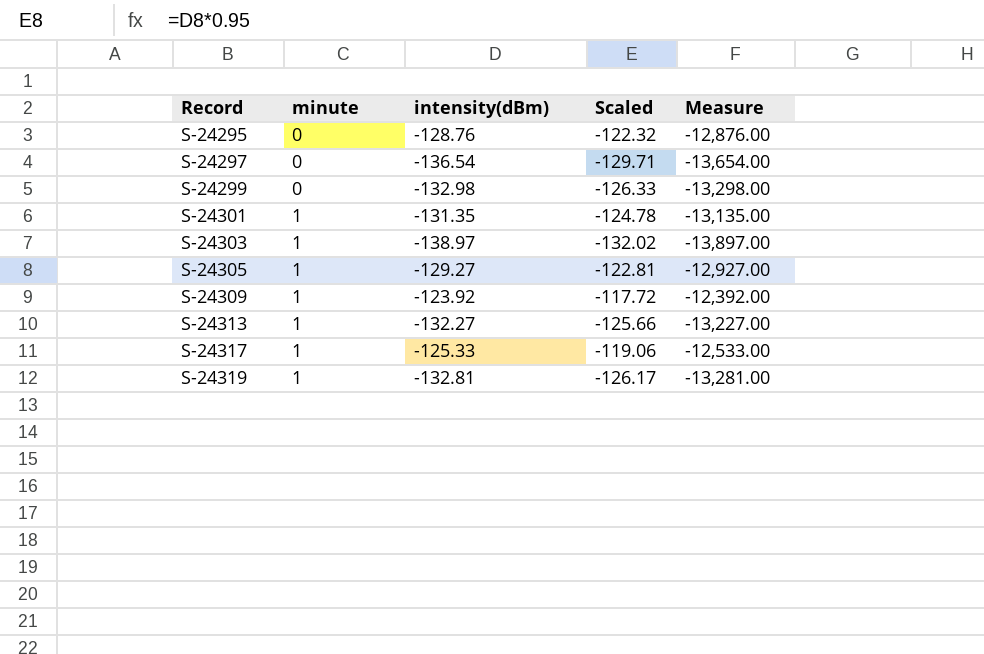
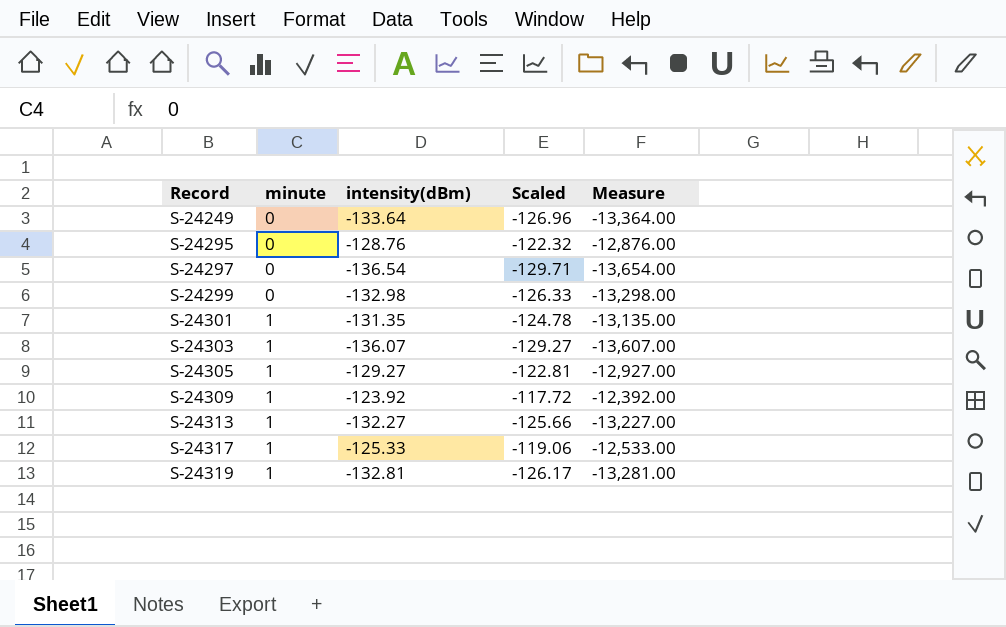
row S-24249: none -> 0 | -133.64 | -126.96 | -13,364.00
S-24303 | intensity(dBm): -138.97 -> -136.07
S-24303 | Scaled: -132.02 -> -129.27
S-24303 | Measure: -13,897.00 -> -13,607.00

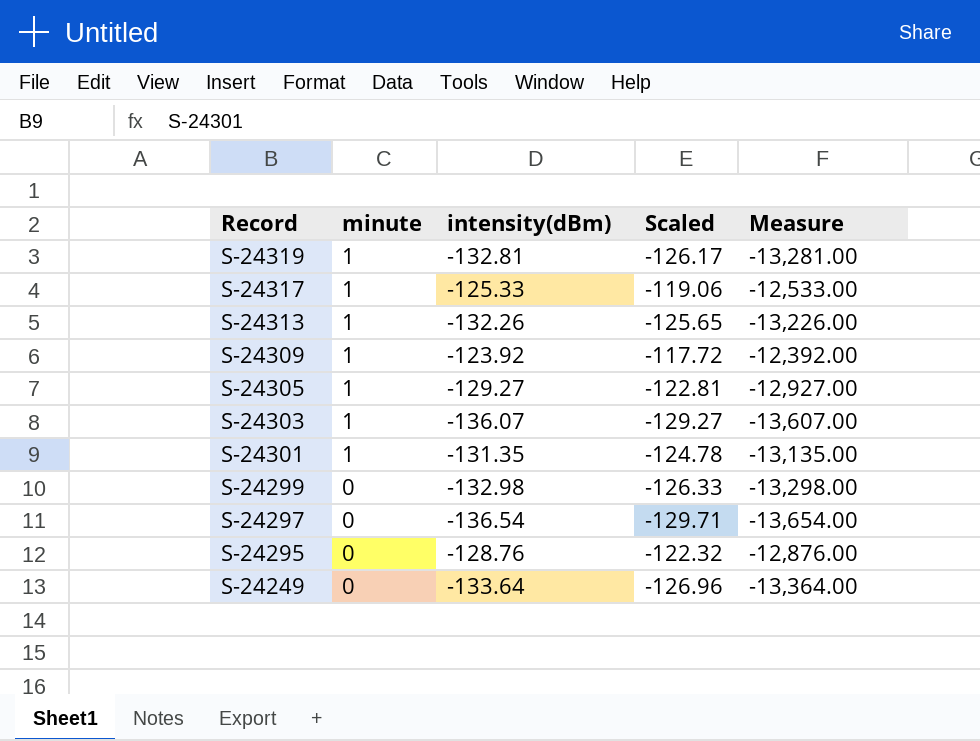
row order: Record ascending -> Record descending
S-24313 | intensity(dBm): -132.27 -> -132.26
S-24313 | Scaled: -125.66 -> -125.65
S-24313 | Measure: -13,227.00 -> -13,226.00

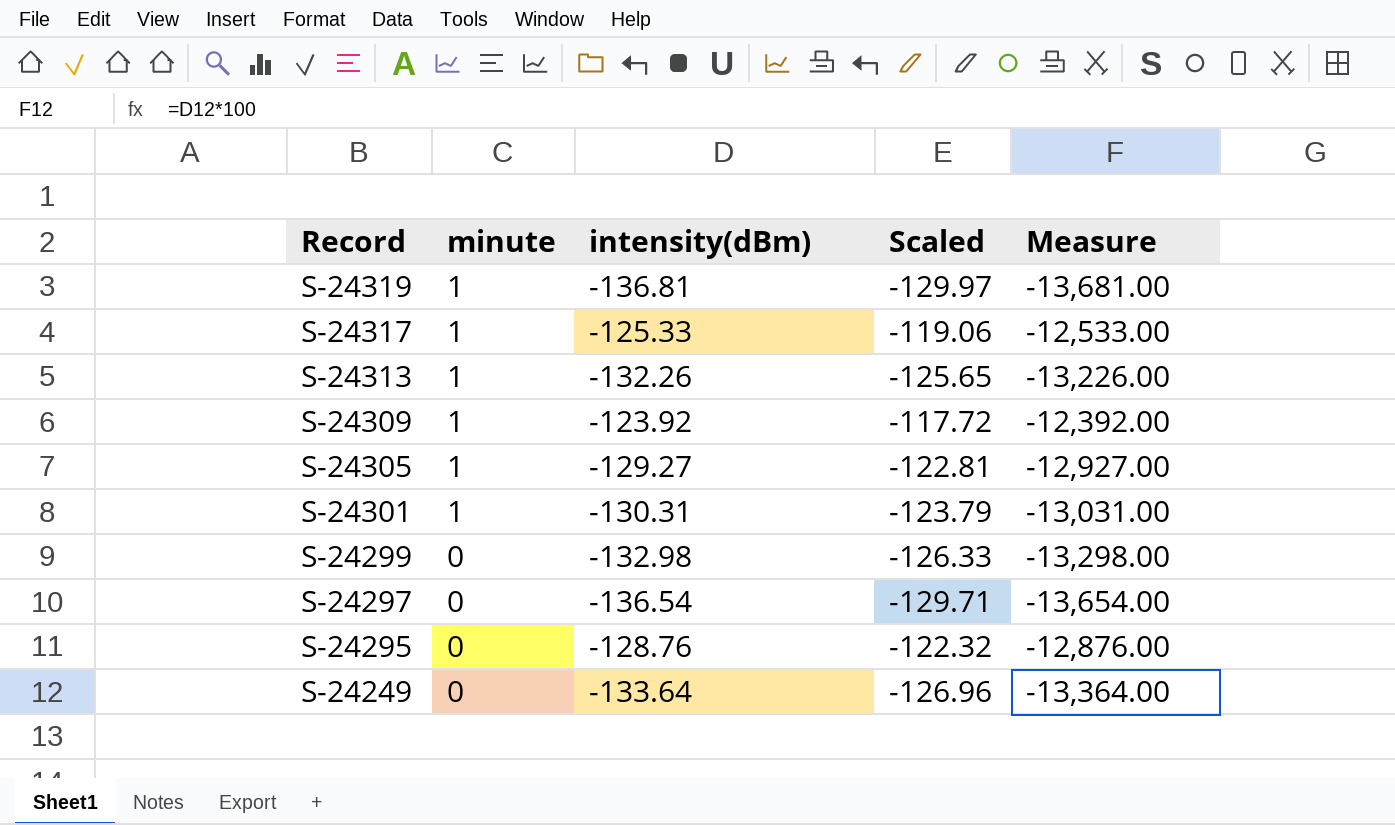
row S-24303: 1 | -136.07 | -129.27 | -13,607.00 -> none
S-24319 | intensity(dBm): -132.81 -> -136.81
S-24319 | Scaled: -126.17 -> -129.97
S-24319 | Measure: -13,281.00 -> -13,681.00
S-24301 | intensity(dBm): -131.35 -> -130.31
S-24301 | Scaled: -124.78 -> -123.79
S-24301 | Measure: -13,135.00 -> -13,031.00

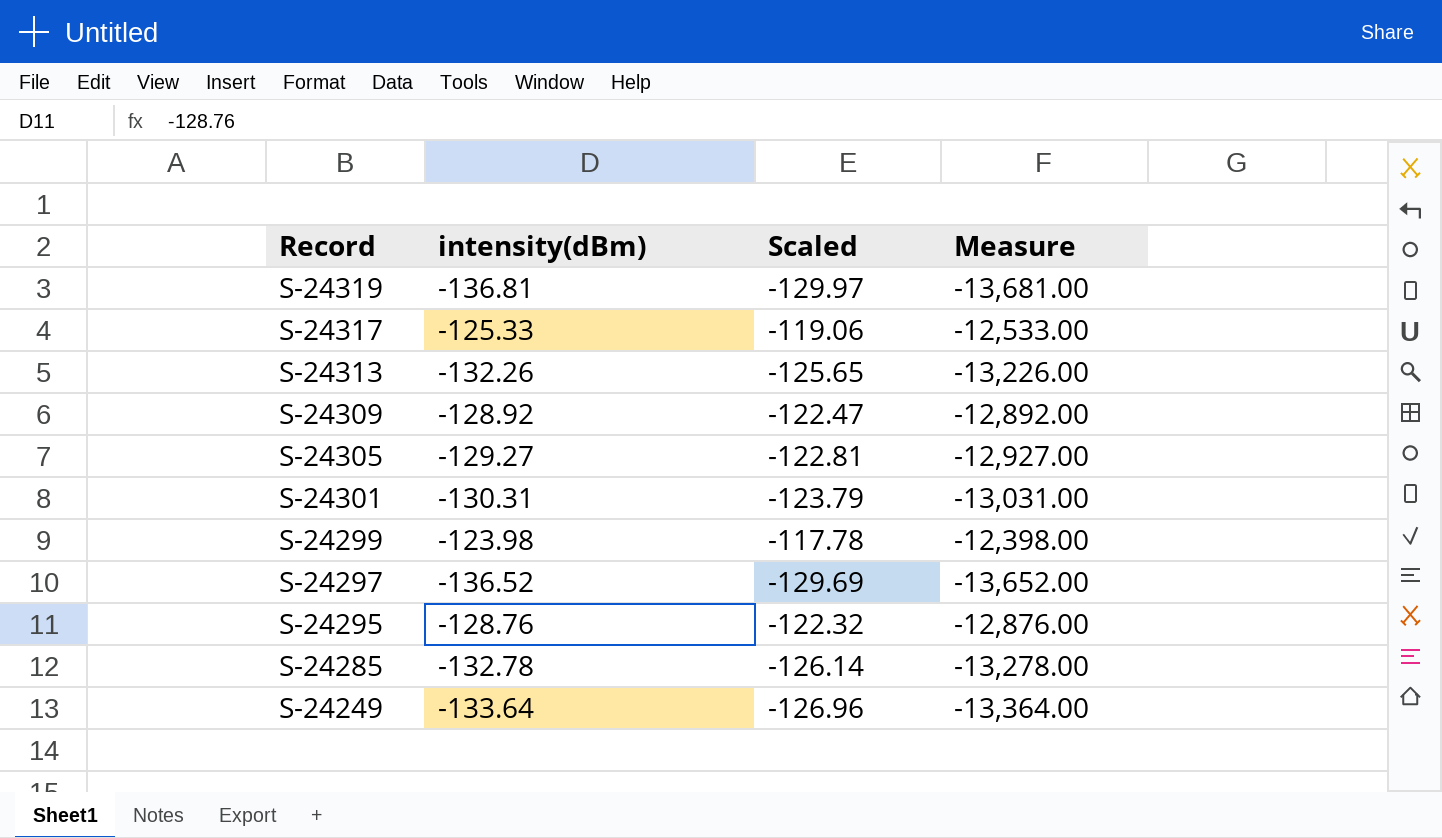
column minute | position: 2 -> none
S-24309 | intensity(dBm): -123.92 -> -128.92
S-24309 | Scaled: -117.72 -> -122.47
S-24309 | Measure: -12,392.00 -> -12,892.00
S-24299 | intensity(dBm): -132.98 -> -123.98
S-24299 | Scaled: -126.33 -> -117.78
S-24299 | Measure: -13,298.00 -> -12,398.00
S-24297 | intensity(dBm): -136.54 -> -136.52
S-24297 | Scaled: -129.71 -> -129.69
S-24297 | Measure: -13,654.00 -> -13,652.00
row S-24285: none -> -132.78 | -126.14 | -13,278.00

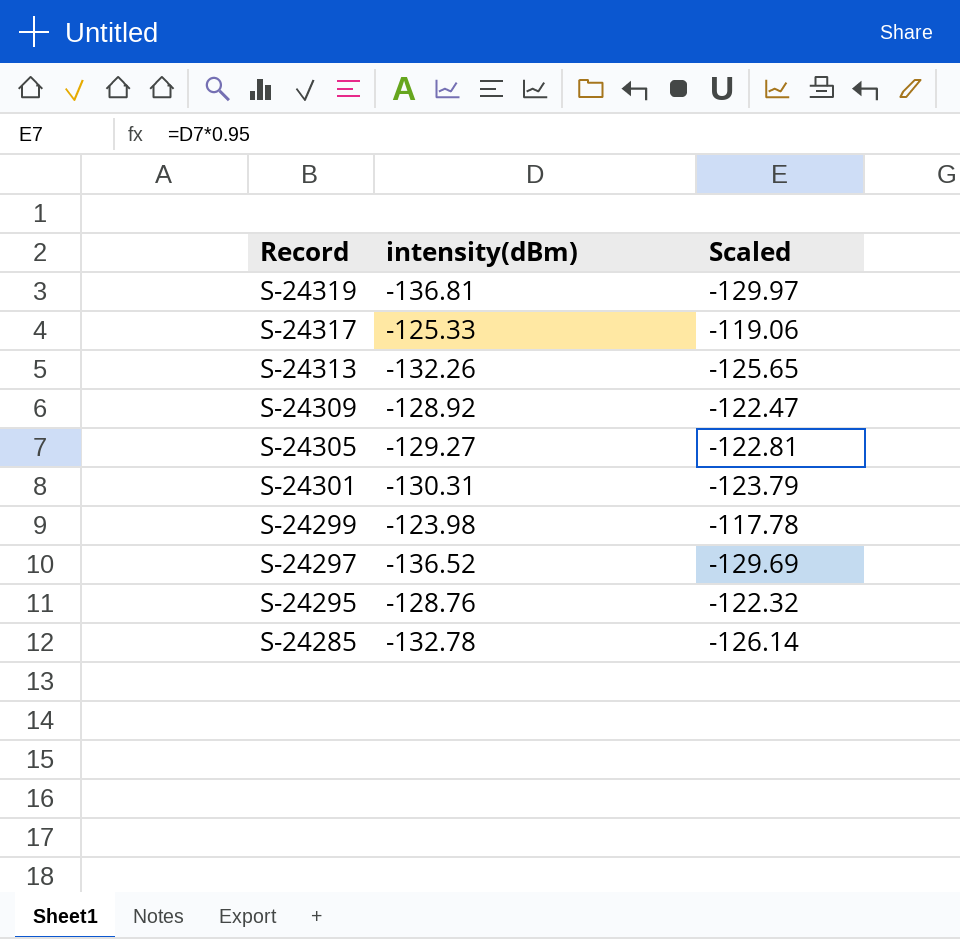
column Measure | formula: [intensity(dBm)] * 100 -> none
row S-24249: -133.64 | -126.96 | -13,364.00 -> none

